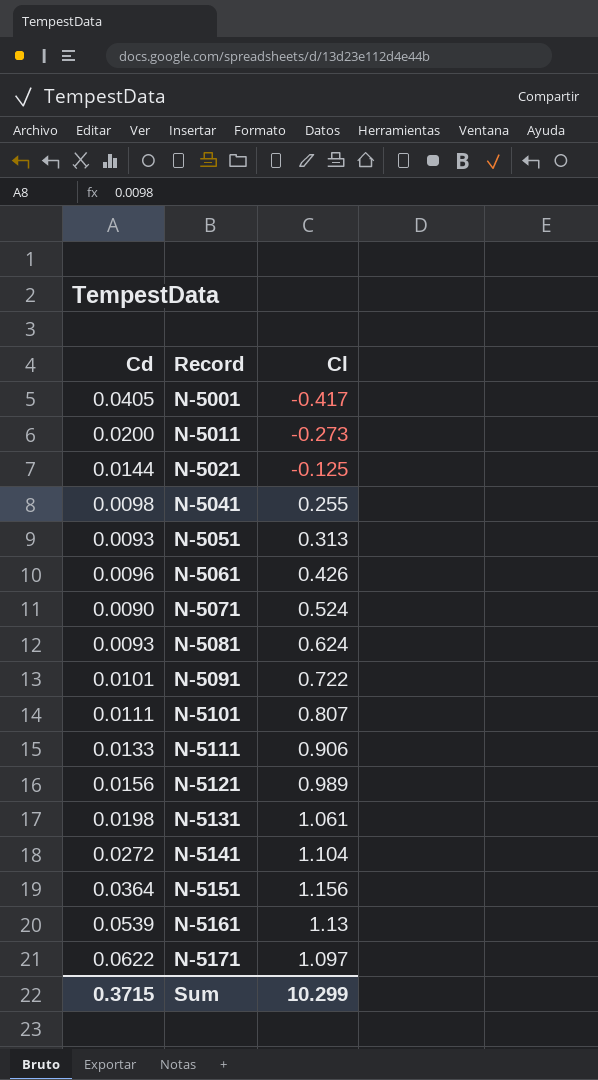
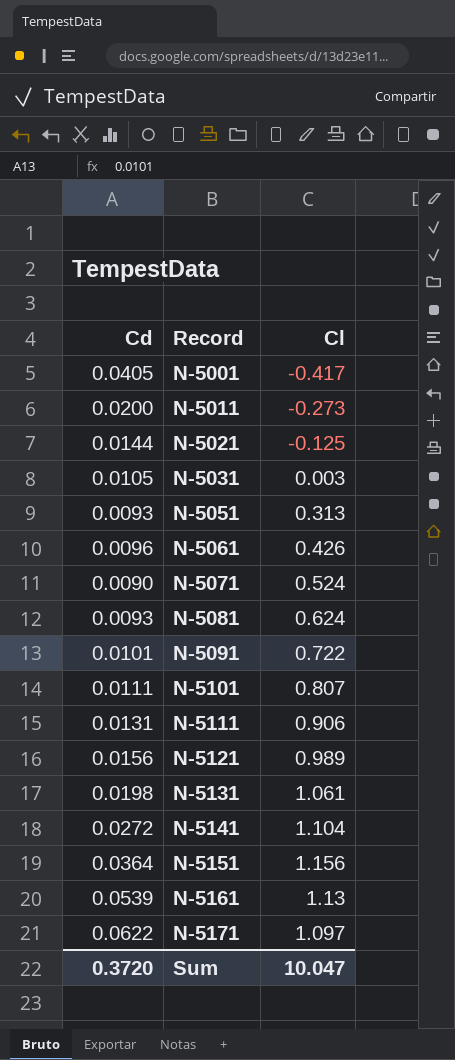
row N-5041: 0.0098 | 0.255 -> none
row N-5031: none -> 0.0105 | 0.003
N-5111 | Cd: 0.0133 -> 0.0131
Sum | Cd: 0.3715 -> 0.3720
Sum | Cl: 10.299 -> 10.047

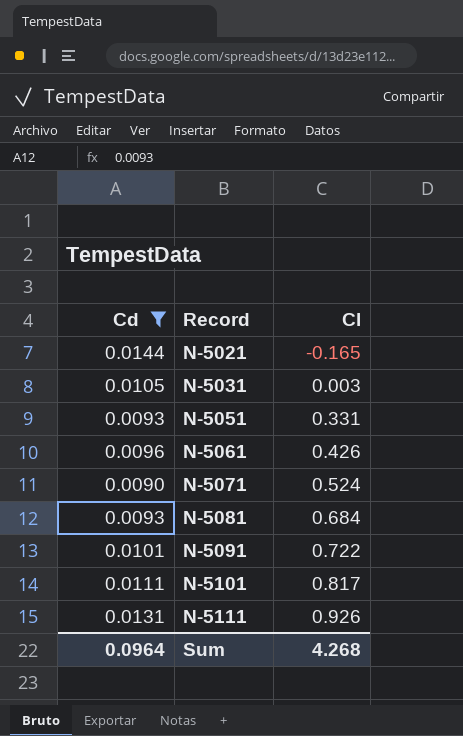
filter: none -> Cd <= 0.0144
N-5021 | Cl: -0.125 -> -0.165
N-5051 | Cl: 0.313 -> 0.331
N-5081 | Cl: 0.624 -> 0.684
N-5101 | Cl: 0.807 -> 0.817
N-5111 | Cl: 0.906 -> 0.926
Sum | Cd: 0.3720 -> 0.0964
Sum | Cl: 10.047 -> 4.268

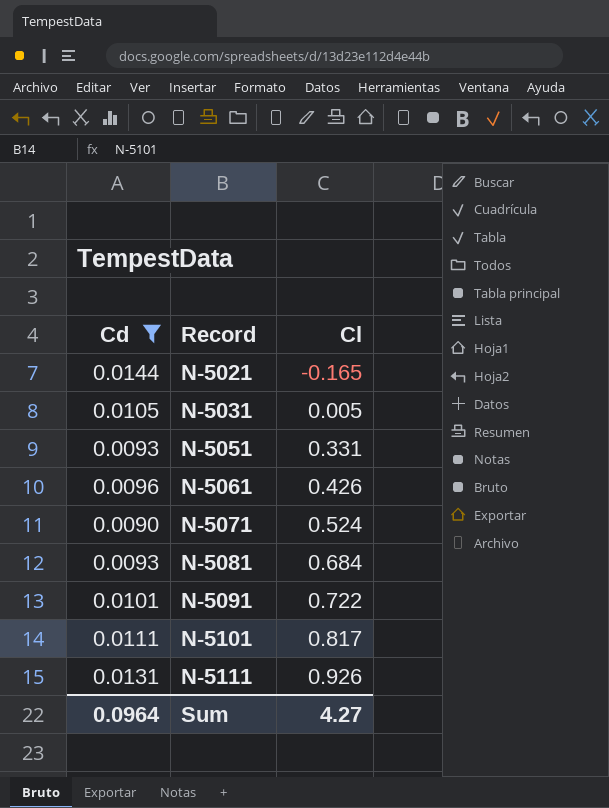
N-5031 | Cl: 0.003 -> 0.005
Sum | Cl: 4.268 -> 4.27

